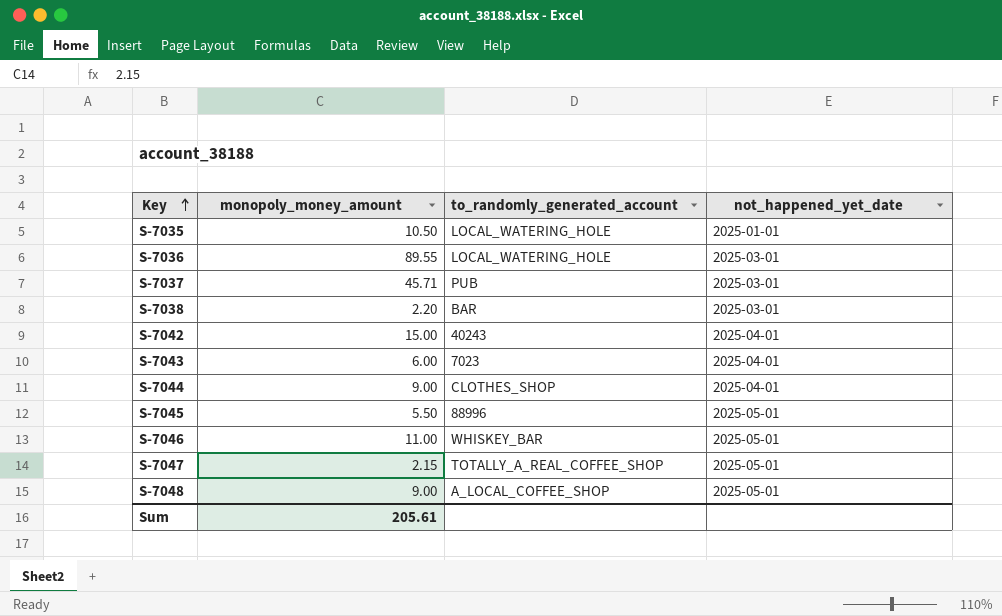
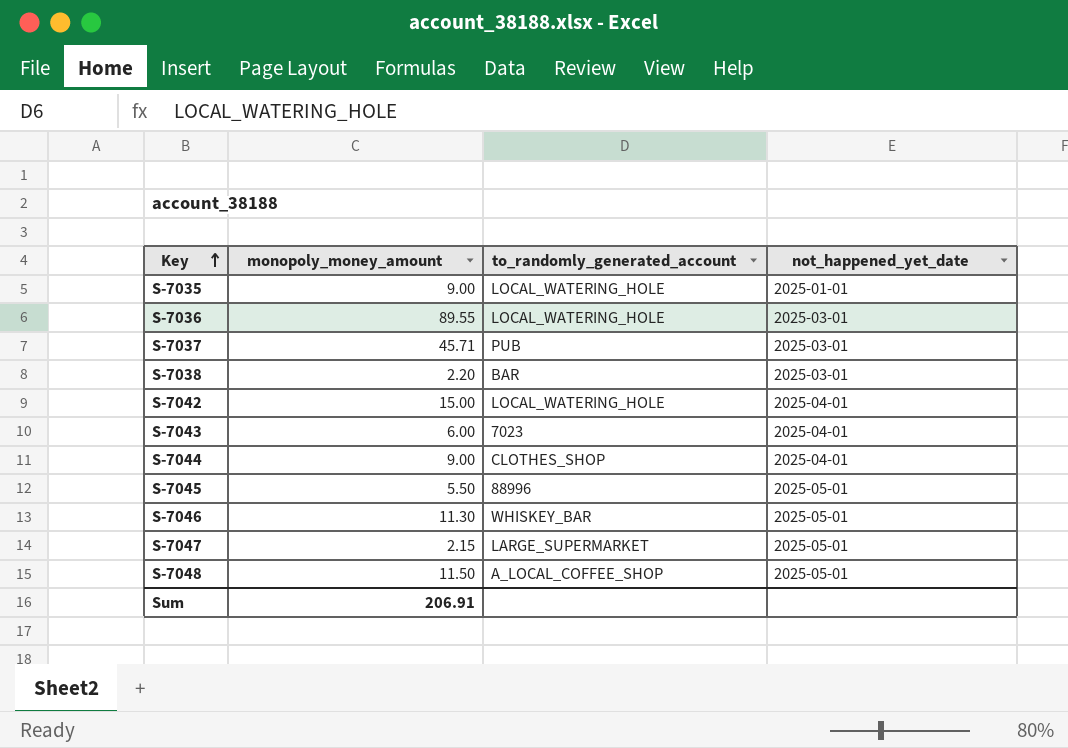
S-7035 | monopoly_money_amount: 10.50 -> 9.00
S-7042 | to_randomly_generated_account: 40243 -> LOCAL_WATERING_HOLE
S-7046 | monopoly_money_amount: 11.00 -> 11.30
S-7047 | to_randomly_generated_account: TOTALLY_A_REAL_COFFEE_SHOP -> LARGE_SUPERMARKET
S-7048 | monopoly_money_amount: 9.00 -> 11.50
Sum | monopoly_money_amount: 205.61 -> 206.91

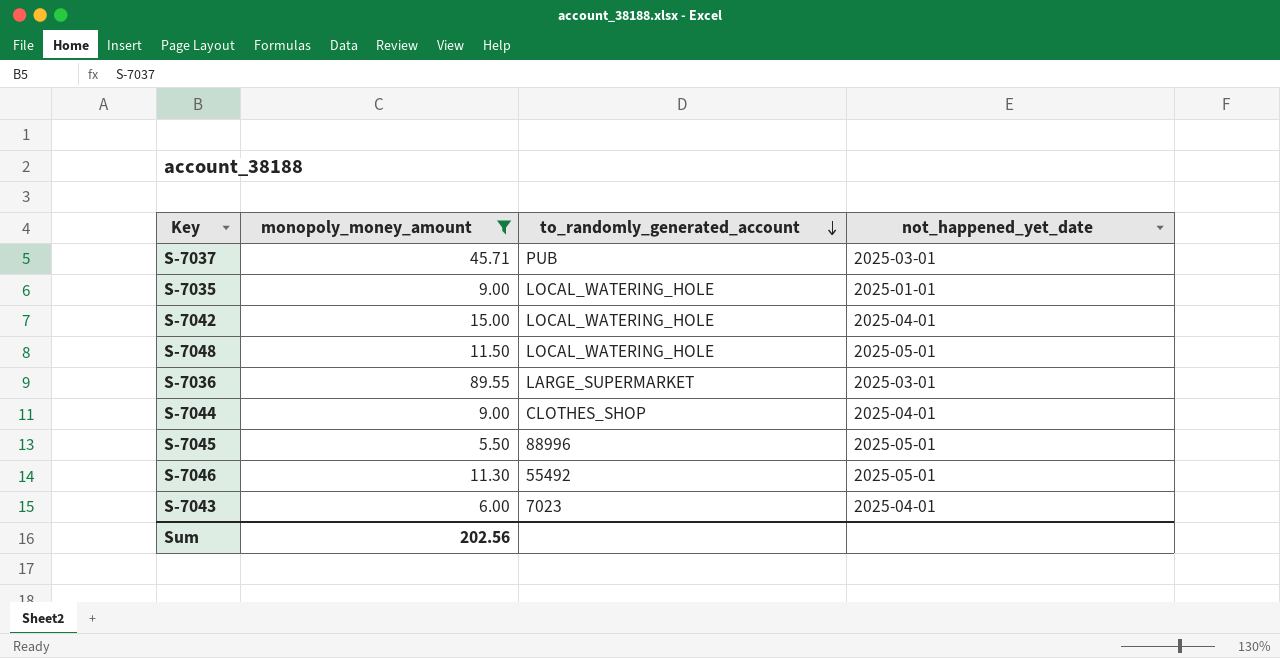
filter: none -> monopoly_money_amount >= 5.50
row order: Key ascending -> to_randomly_generated_account descending
S-7048 | to_randomly_generated_account: A_LOCAL_COFFEE_SHOP -> LOCAL_WATERING_HOLE
S-7036 | to_randomly_generated_account: LOCAL_WATERING_HOLE -> LARGE_SUPERMARKET
S-7046 | to_randomly_generated_account: WHISKEY_BAR -> 55492
Sum | monopoly_money_amount: 206.91 -> 202.56

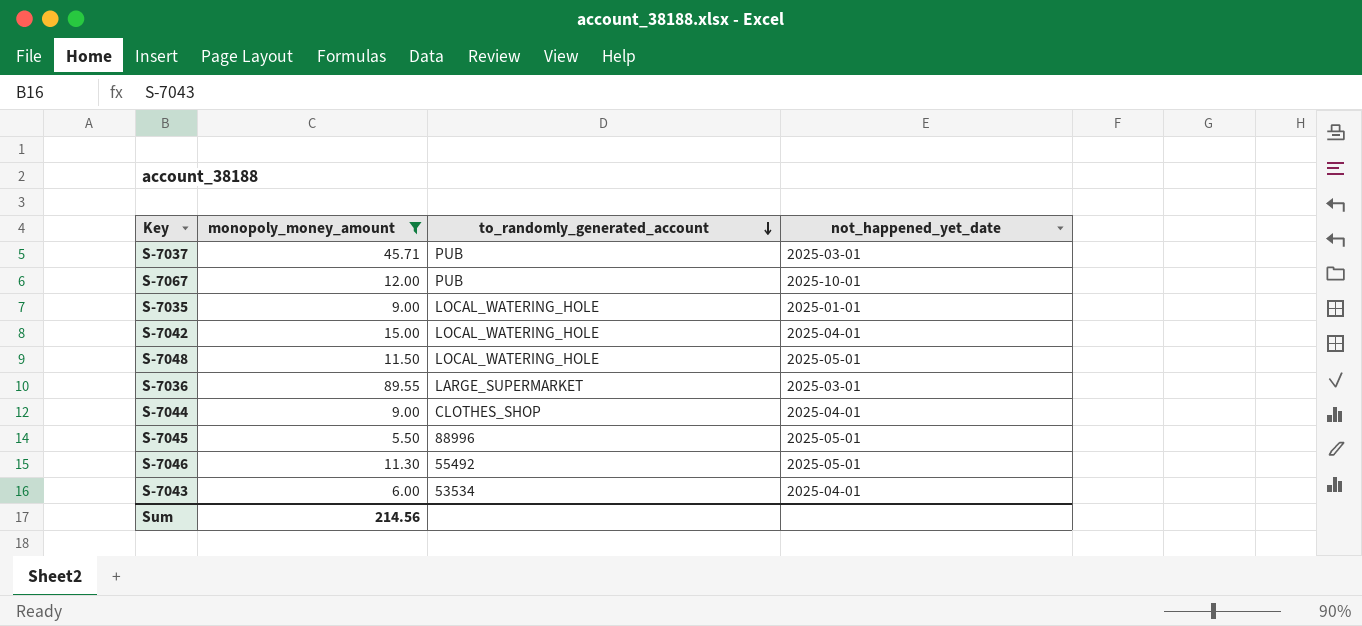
row S-7067: none -> 12.00 | PUB | 2025-10-01
S-7043 | to_randomly_generated_account: 7023 -> 53534
Sum | monopoly_money_amount: 202.56 -> 214.56

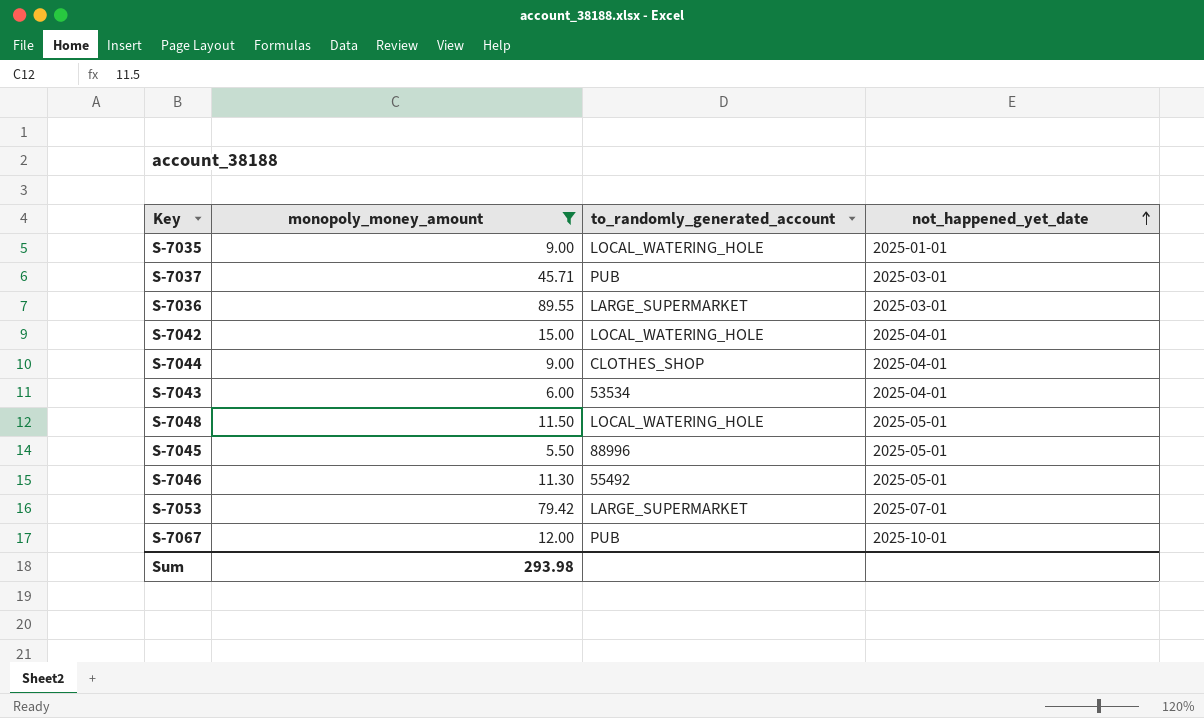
row order: to_randomly_generated_account descending -> not_happened_yet_date ascending
row S-7053: none -> 79.42 | LARGE_SUPERMARKET | 2025-07-01
Sum | monopoly_money_amount: 214.56 -> 293.98

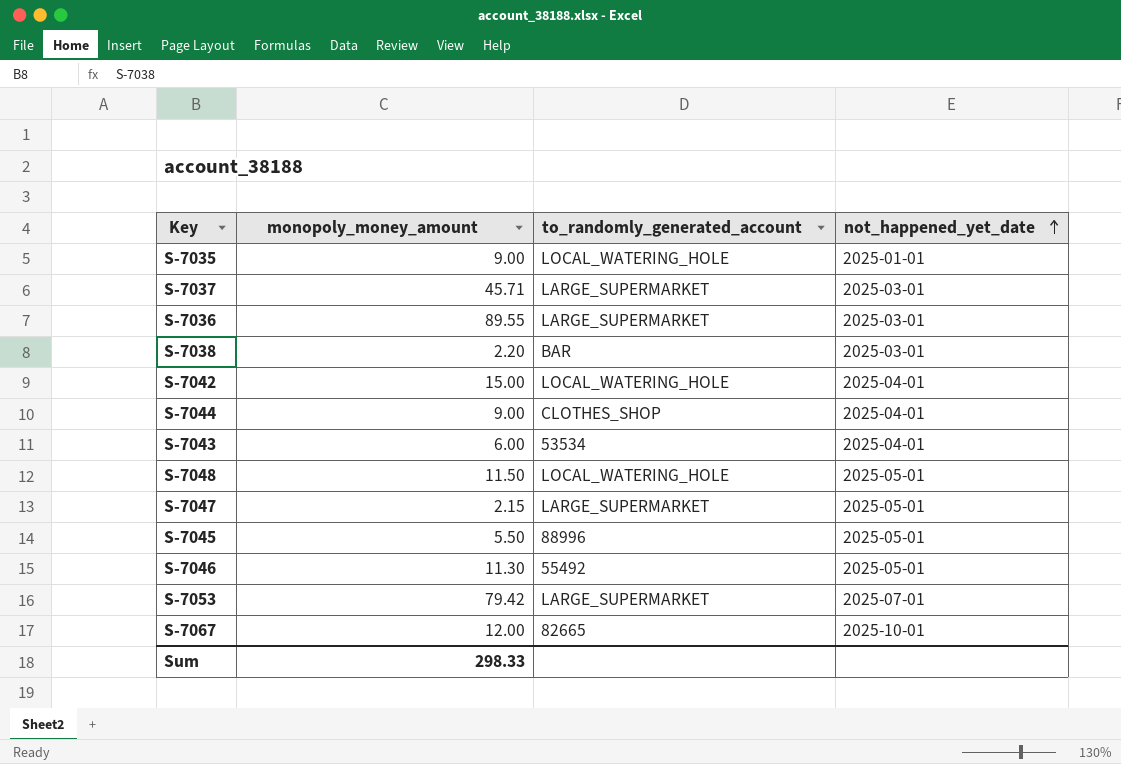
filter: monopoly_money_amount >= 5.50 -> none
S-7037 | to_randomly_generated_account: PUB -> LARGE_SUPERMARKET
S-7067 | to_randomly_generated_account: PUB -> 82665
Sum | monopoly_money_amount: 293.98 -> 298.33

